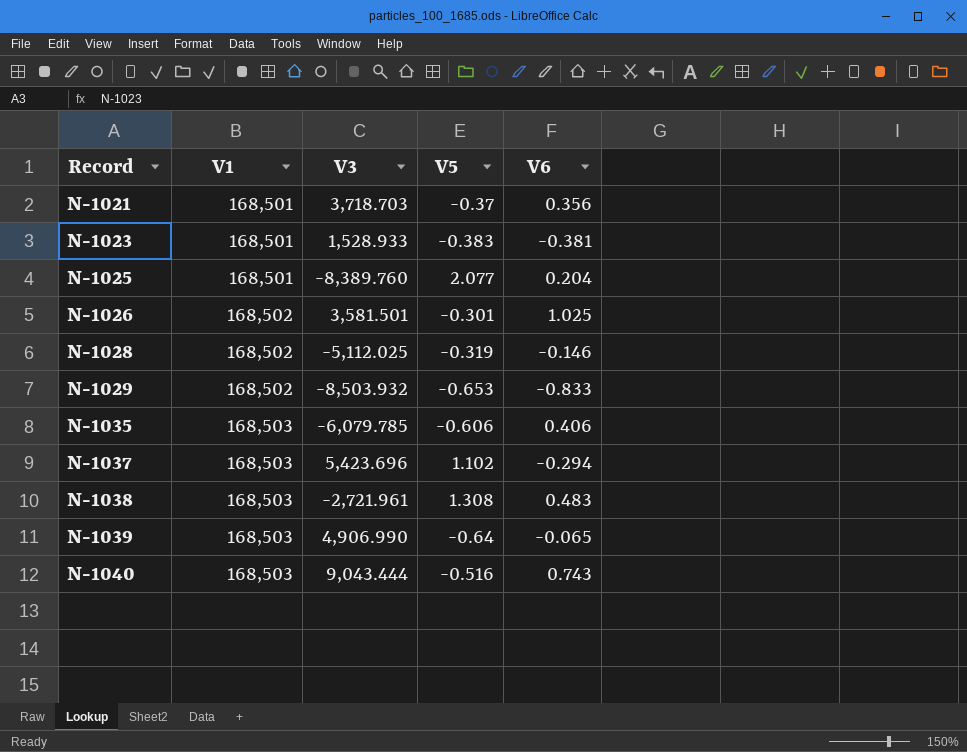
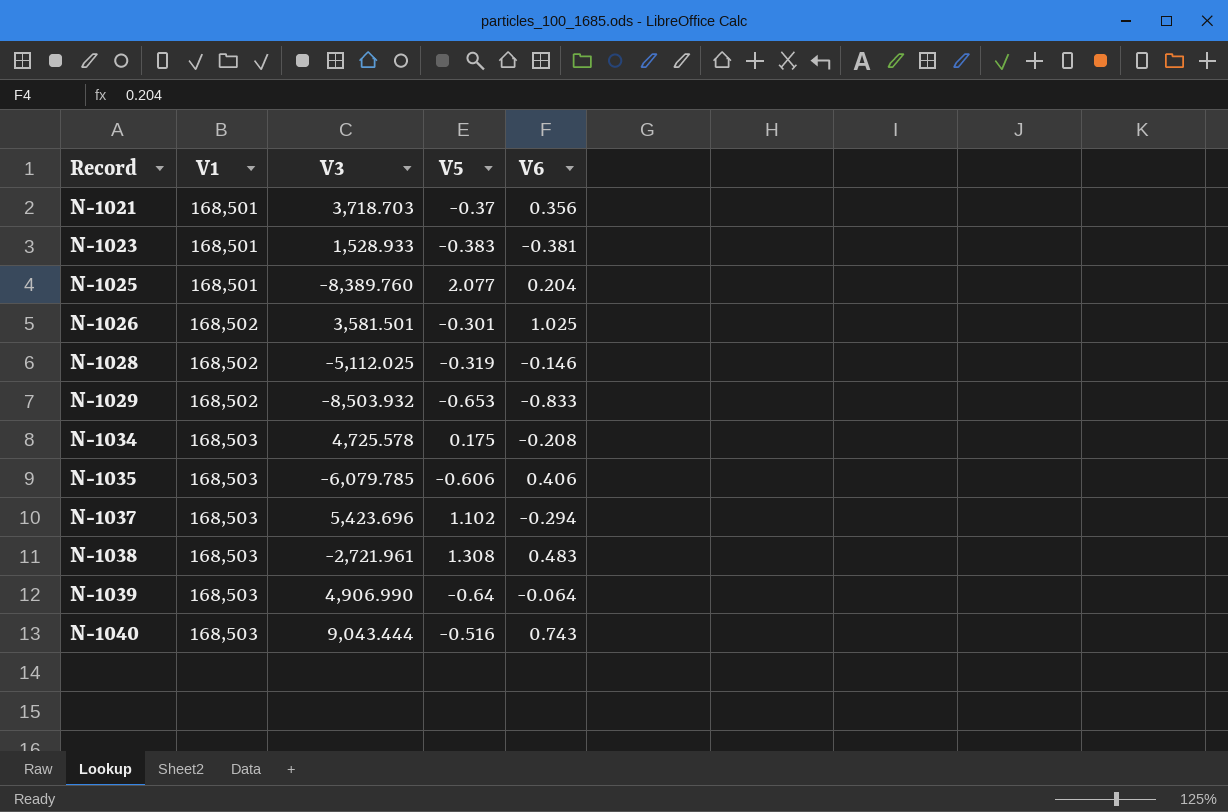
row N-1034: none -> 168,503 | 4,725.578 | 0.175 | -0.208
N-1039 | V6: -0.065 -> -0.064

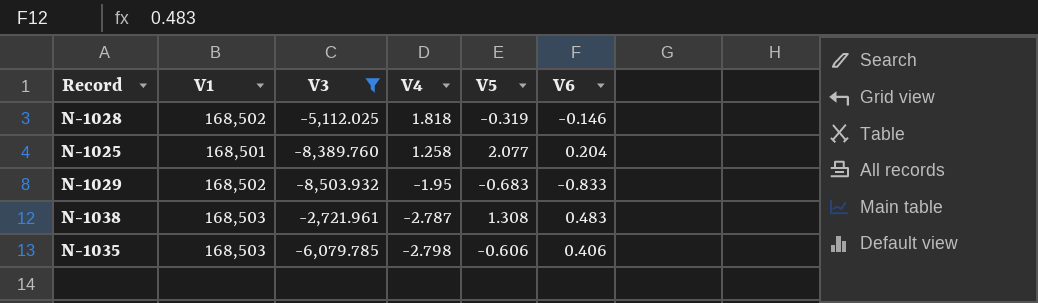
filter: none -> V3 <= -2,721.961
row order: Record ascending -> V4 descending
column V4 | position: none -> 4
N-1029 | V5: -0.653 -> -0.683

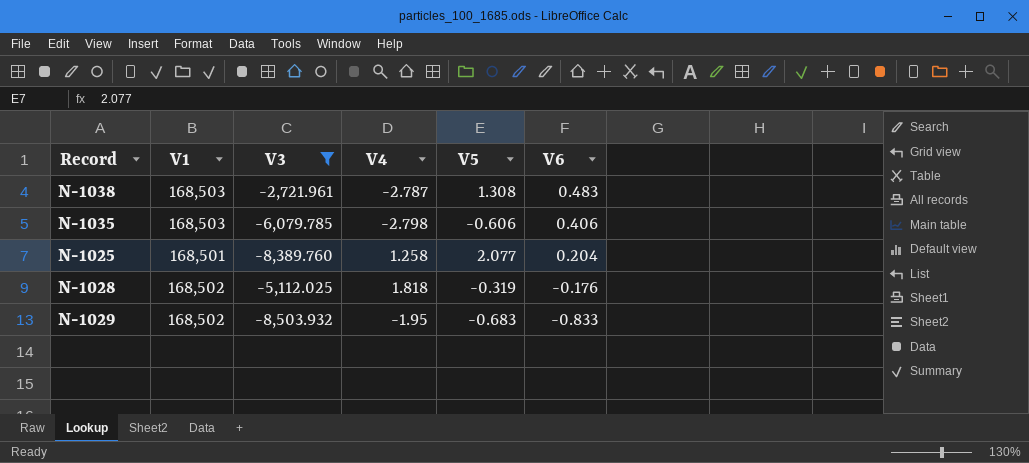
row order: V4 descending -> V6 descending
N-1028 | V6: -0.146 -> -0.176

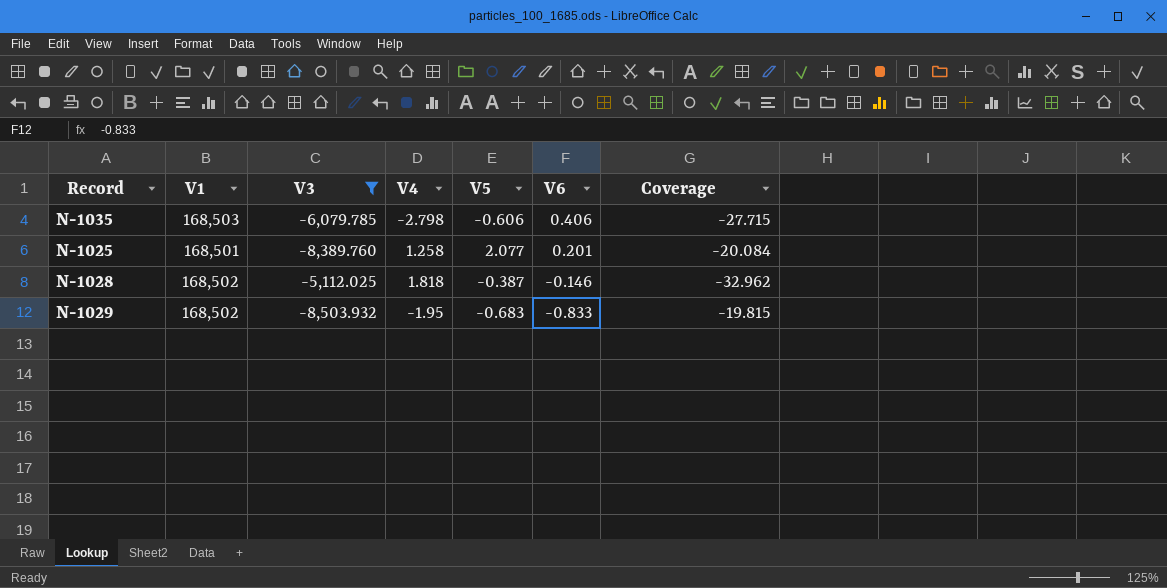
column Coverage | formula: none -> [V1] / [V3]
row N-1038: 168,503 | -2,721.961 | -2.787 | 1.308 | 0.483 -> none
N-1025 | V6: 0.204 -> 0.201
N-1028 | V5: -0.319 -> -0.387
N-1028 | V6: -0.176 -> -0.146

